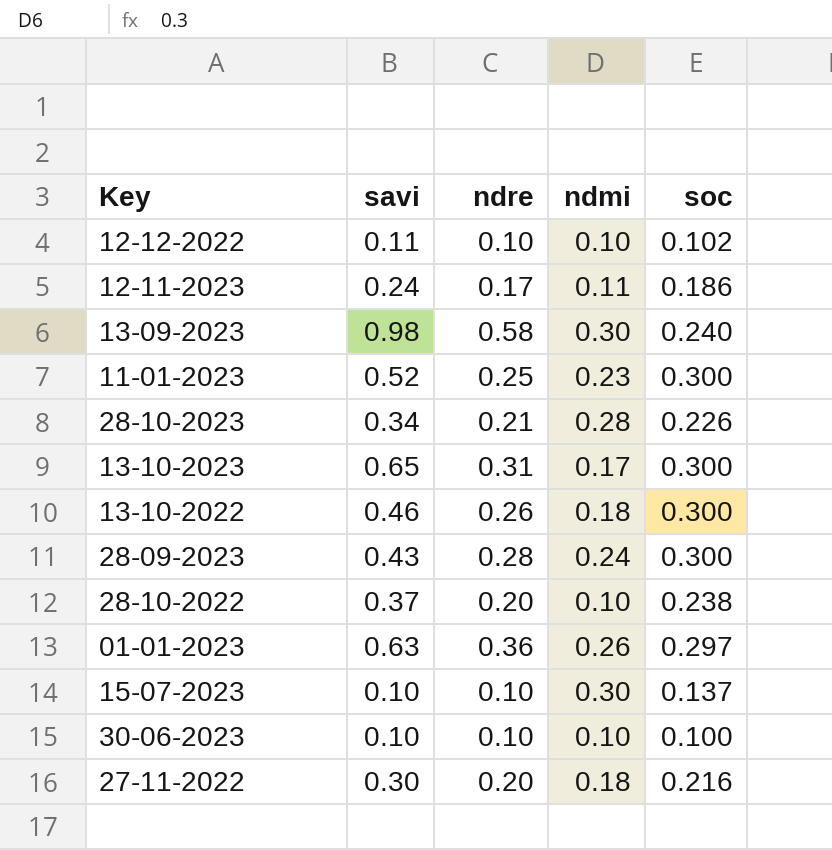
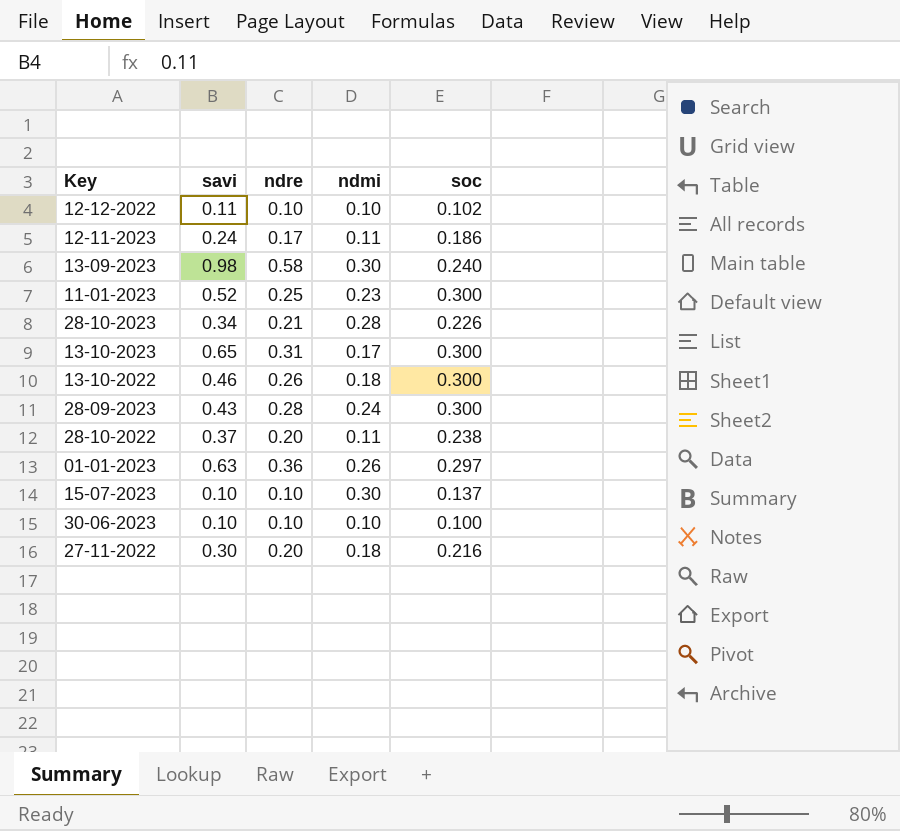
28-10-2022 | ndmi: 0.10 -> 0.11

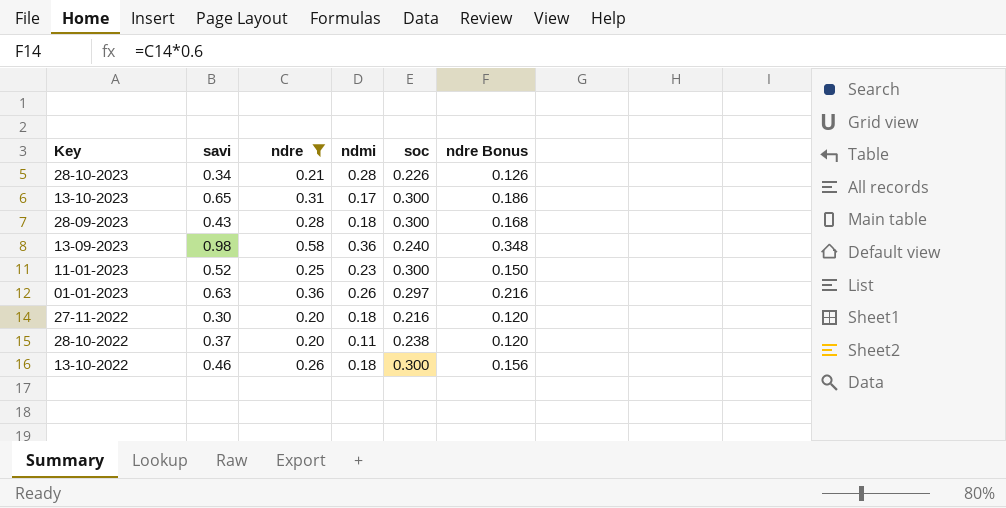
filter: none -> ndre >= 0.20
row order: none -> Key descending
column ndre Bonus | formula: none -> [ndre] * 0.6
28-09-2023 | ndmi: 0.24 -> 0.18
13-09-2023 | ndmi: 0.30 -> 0.36

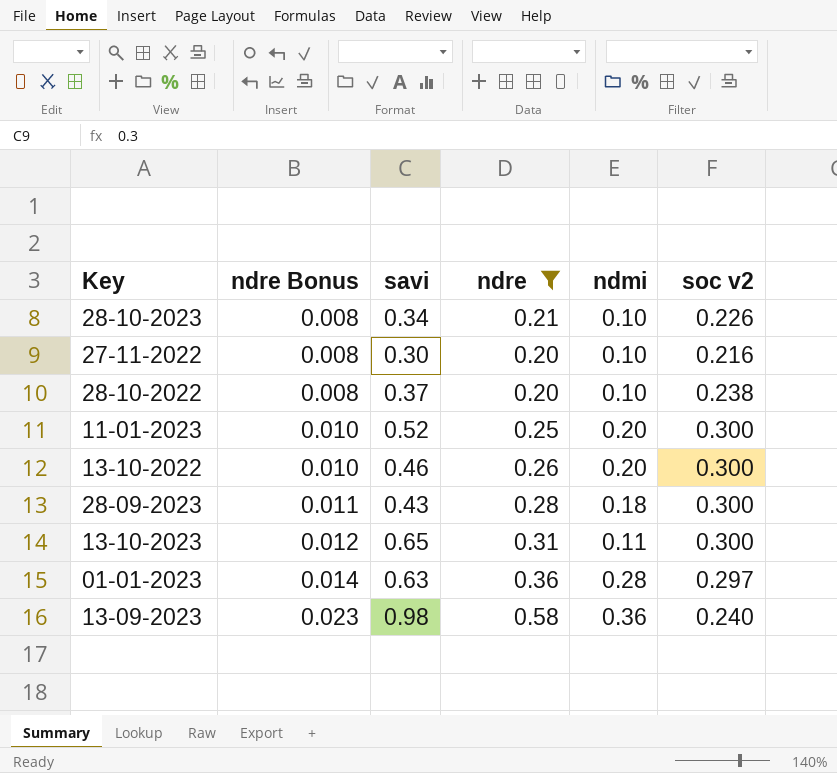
row order: Key descending -> ndre Bonus ascending
column ndre Bonus | formula: [ndre] * 0.6 -> [ndre] * 0.04
column ndre Bonus | position: 6 -> 2
column name: soc -> soc v2
28-10-2023 | ndmi: 0.28 -> 0.10
27-11-2022 | ndmi: 0.18 -> 0.10
28-10-2022 | ndmi: 0.11 -> 0.10
11-01-2023 | ndmi: 0.23 -> 0.20
13-10-2022 | ndmi: 0.18 -> 0.20
13-10-2023 | ndmi: 0.17 -> 0.11
01-01-2023 | ndmi: 0.26 -> 0.28

